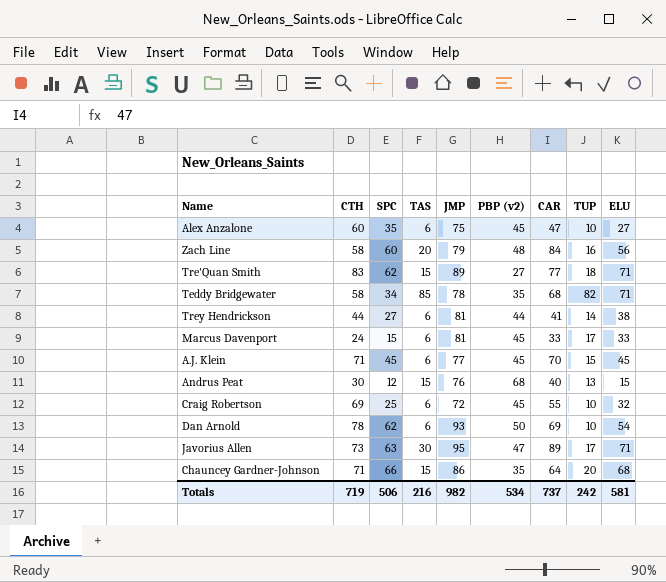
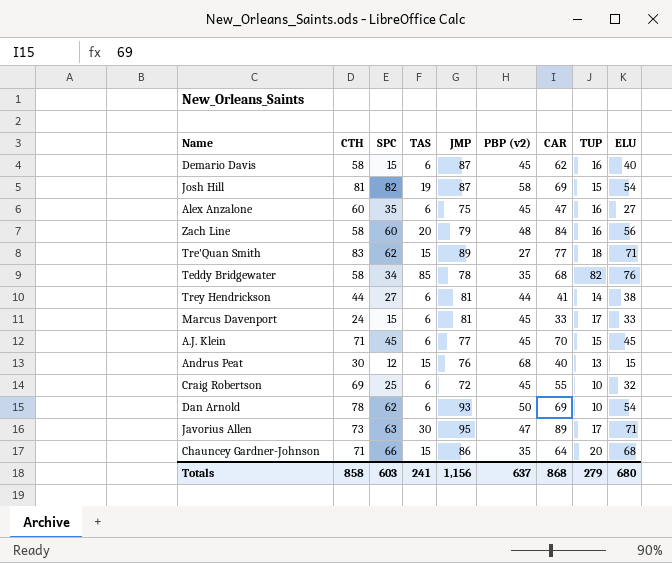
row Demario Davis: none -> 58 | 15 | 6 | 87 | 45 | 62 | 16 | 40
row Josh Hill: none -> 81 | 82 | 19 | 87 | 58 | 69 | 15 | 54
Alex Anzalone | TUP: 10 -> 16
Teddy Bridgewater | ELU: 71 -> 76
Totals | CTH: 719 -> 858
Totals | SPC: 506 -> 603
Totals | TAS: 216 -> 241
Totals | JMP: 982 -> 1,156
Totals | PBP (v2): 534 -> 637
Totals | CAR: 737 -> 868
Totals | TUP: 242 -> 279
Totals | ELU: 581 -> 680

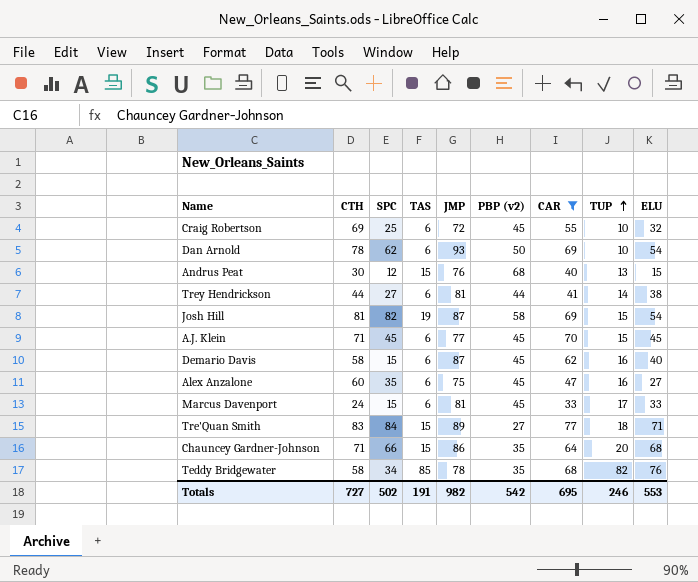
filter: none -> CAR <= 77
row order: none -> TUP ascending
Tre'Quan Smith | SPC: 62 -> 84
Totals | CTH: 858 -> 727
Totals | SPC: 603 -> 502
Totals | TAS: 241 -> 191
Totals | JMP: 1,156 -> 982
Totals | PBP (v2): 637 -> 542
Totals | CAR: 868 -> 695
Totals | TUP: 279 -> 246
Totals | ELU: 680 -> 553

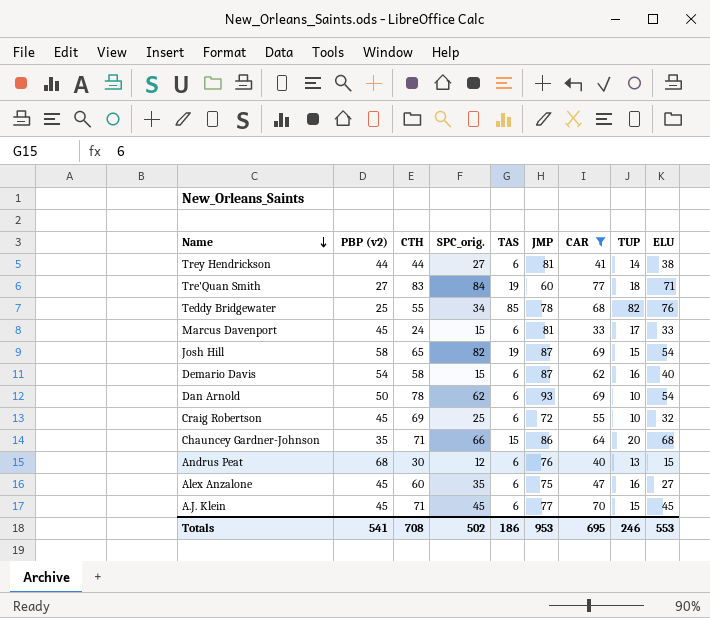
row order: TUP ascending -> Name descending
column PBP (v2) | position: 6 -> 2
column name: SPC -> SPC_orig.
Tre'Quan Smith | TAS: 15 -> 19
Tre'Quan Smith | JMP: 89 -> 60
Teddy Bridgewater | PBP (v2): 35 -> 25
Teddy Bridgewater | CTH: 58 -> 55
Josh Hill | CTH: 81 -> 65
Demario Davis | PBP (v2): 45 -> 54
Andrus Peat | TAS: 15 -> 6
Totals | PBP (v2): 542 -> 541
Totals | CTH: 727 -> 708
Totals | TAS: 191 -> 186
Totals | JMP: 982 -> 953

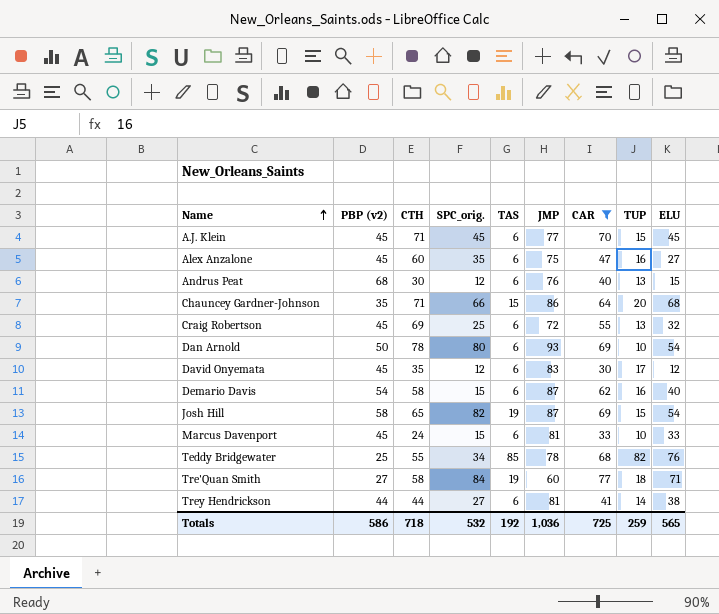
row order: Name descending -> Name ascending
Craig Robertson | TUP: 10 -> 13
Dan Arnold | SPC_orig.: 62 -> 80
row David Onyemata: none -> 45 | 35 | 12 | 6 | 83 | 30 | 17 | 12
Marcus Davenport | TUP: 17 -> 10
Tre'Quan Smith | CTH: 83 -> 58
Totals | PBP (v2): 541 -> 586
Totals | CTH: 708 -> 718
Totals | SPC_orig.: 502 -> 532
Totals | TAS: 186 -> 192
Totals | JMP: 953 -> 1,036
Totals | CAR: 695 -> 725
Totals | TUP: 246 -> 259
Totals | ELU: 553 -> 565

